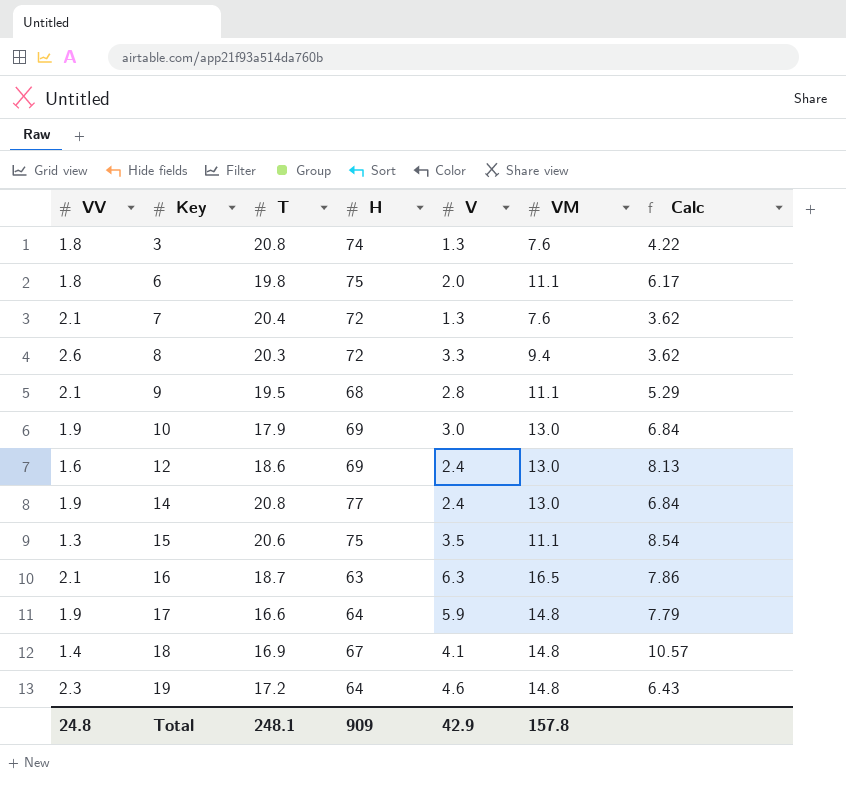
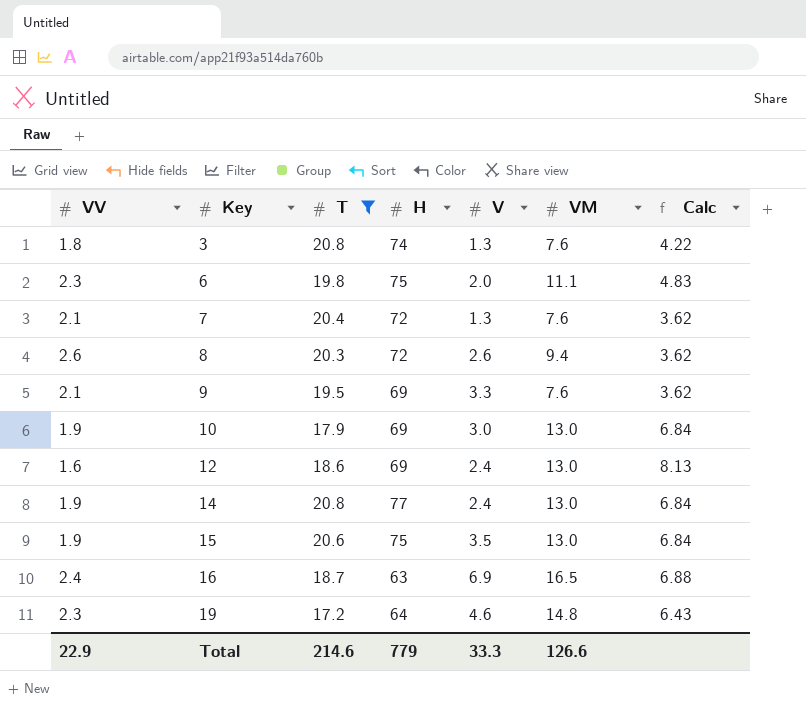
filter: none -> T >= 17.2
6 | VV: 1.8 -> 2.3
6 | Calc: 6.17 -> 4.83
8 | V: 3.3 -> 2.6
9 | H: 68 -> 69
9 | V: 2.8 -> 3.3
9 | VM: 11.1 -> 7.6
9 | Calc: 5.29 -> 3.62
15 | VV: 1.3 -> 1.9
15 | VM: 11.1 -> 13.0
15 | Calc: 8.54 -> 6.84
16 | VV: 2.1 -> 2.4
16 | V: 6.3 -> 6.9
16 | Calc: 7.86 -> 6.88
Total | VV: 24.8 -> 22.9
Total | T: 248.1 -> 214.6
Total | H: 909 -> 779
Total | V: 42.9 -> 33.3
Total | VM: 157.8 -> 126.6

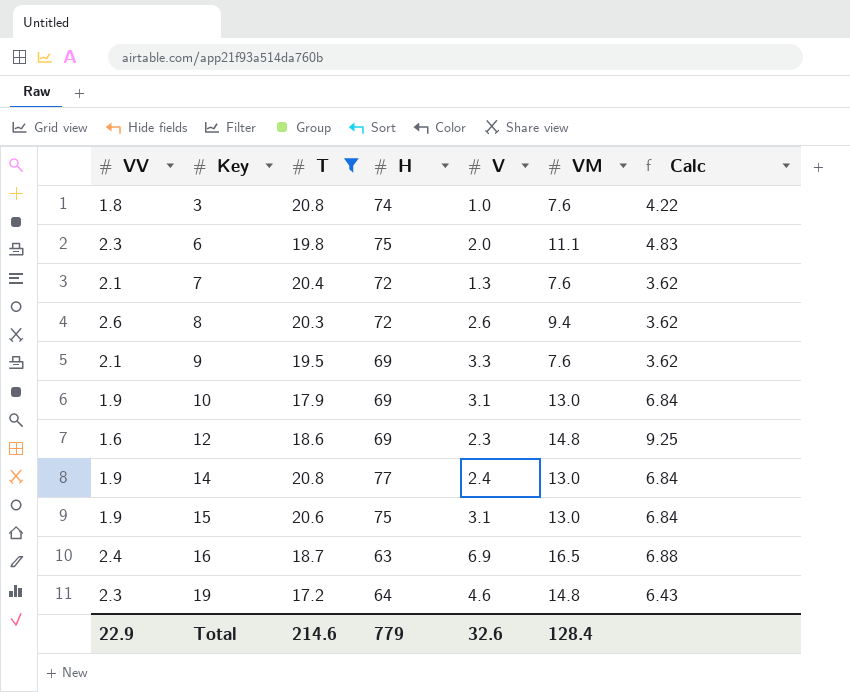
3 | V: 1.3 -> 1.0
10 | V: 3.0 -> 3.1
12 | V: 2.4 -> 2.3
12 | VM: 13.0 -> 14.8
12 | Calc: 8.13 -> 9.25
15 | V: 3.5 -> 3.1
Total | V: 33.3 -> 32.6
Total | VM: 126.6 -> 128.4

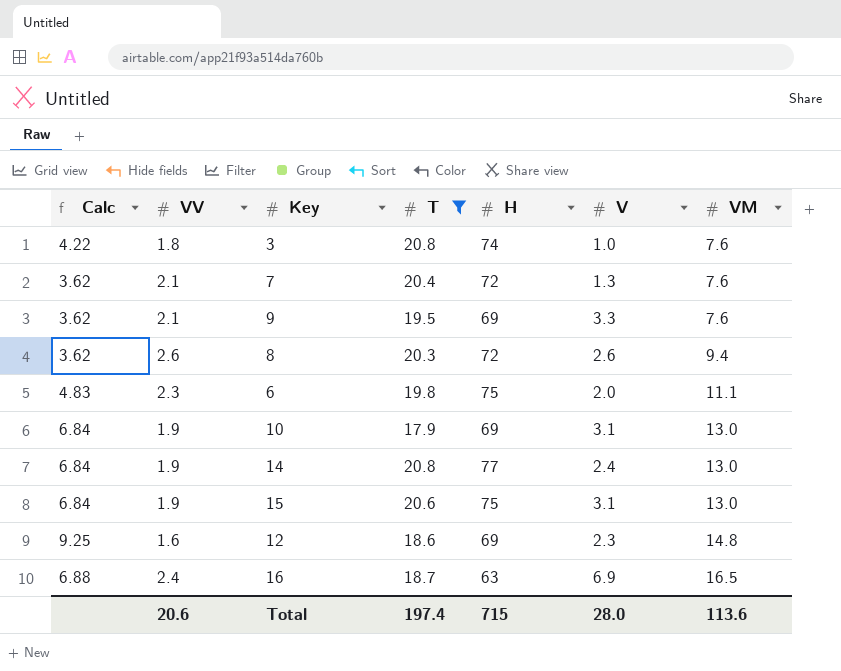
row order: Key ascending -> VM ascending
column Calc | position: 7 -> 1
row 19: 2.3 | 17.2 | 64 | 4.6 | 14.8 | 6.43 -> none
Total | VV: 22.9 -> 20.6
Total | T: 214.6 -> 197.4
Total | H: 779 -> 715
Total | V: 32.6 -> 28.0
Total | VM: 128.4 -> 113.6

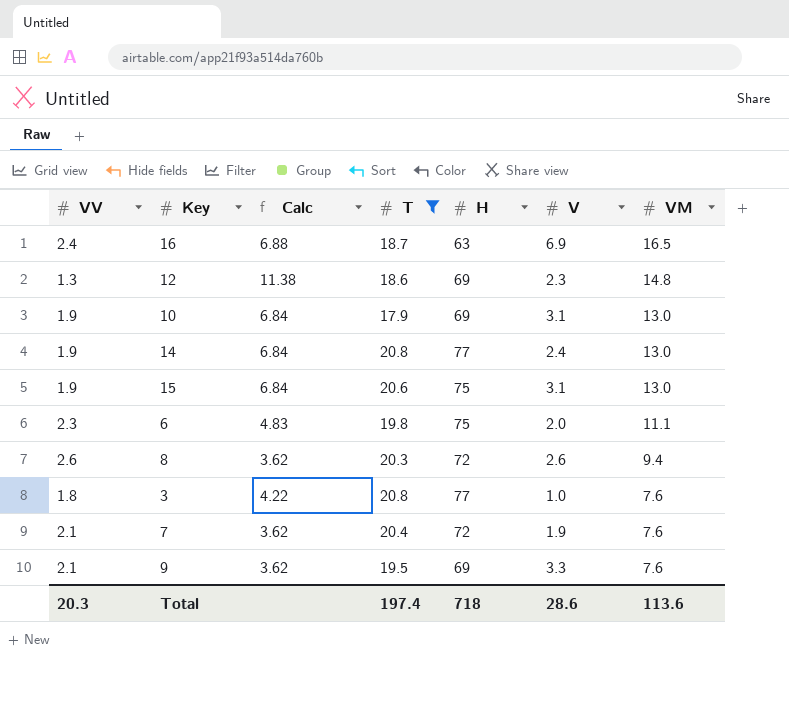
row order: VM ascending -> VM descending
column Calc | position: 1 -> 3
12 | VV: 1.6 -> 1.3
12 | Calc: 9.25 -> 11.38
3 | H: 74 -> 77
7 | V: 1.3 -> 1.9
Total | VV: 20.6 -> 20.3
Total | H: 715 -> 718
Total | V: 28.0 -> 28.6

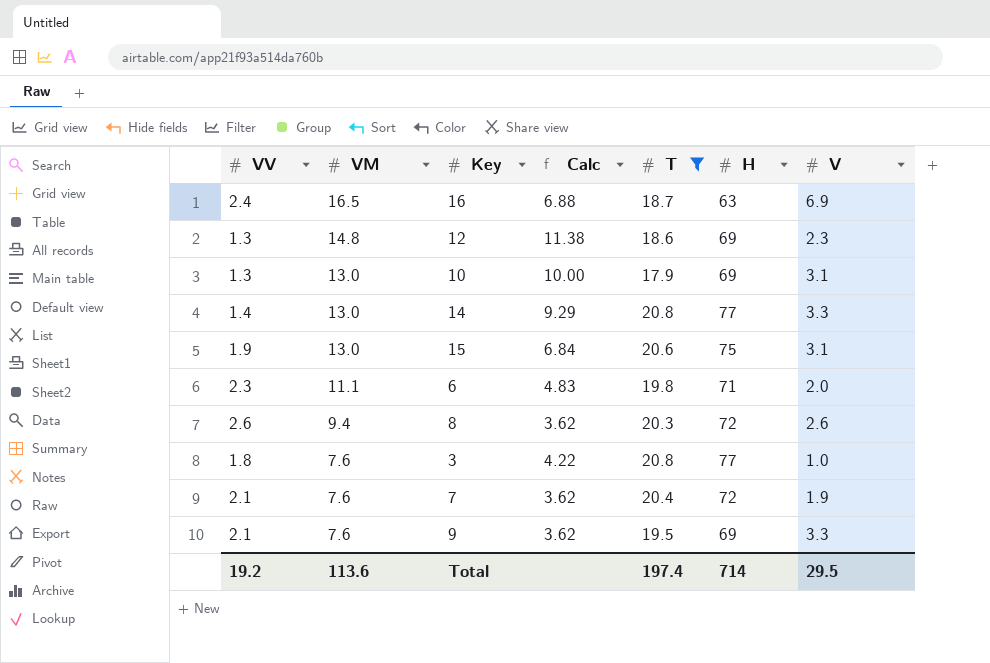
column VM | position: 7 -> 2
10 | VV: 1.9 -> 1.3
10 | Calc: 6.84 -> 10.00
14 | VV: 1.9 -> 1.4
14 | Calc: 6.84 -> 9.29
14 | V: 2.4 -> 3.3
6 | H: 75 -> 71
Total | VV: 20.3 -> 19.2
Total | H: 718 -> 714
Total | V: 28.6 -> 29.5

